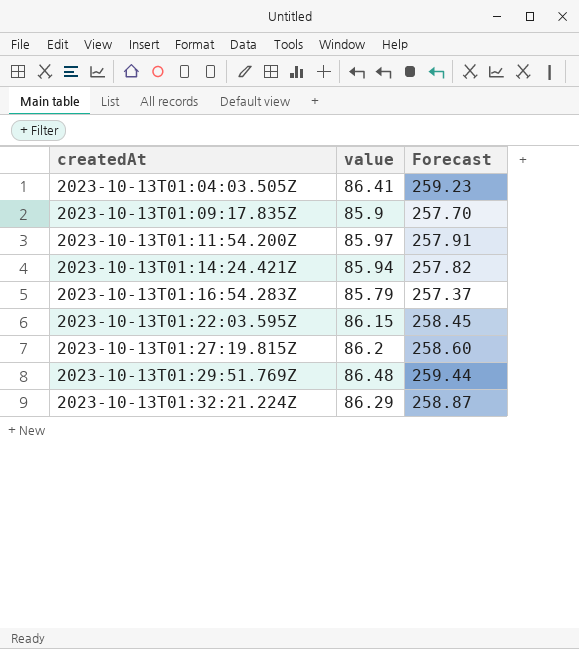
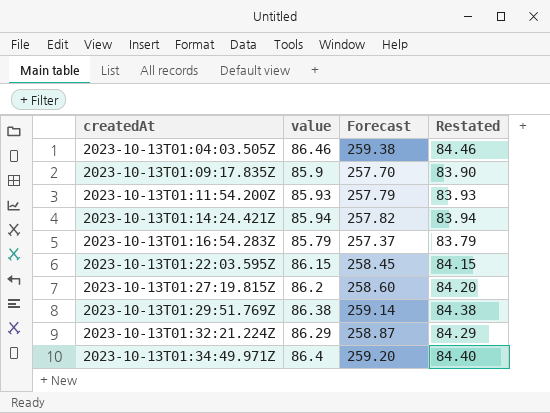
column Restated | formula: none -> [value] - 2
2023-10-13T01:04:03.505Z | value: 86.41 -> 86.46
2023-10-13T01:04:03.505Z | Forecast: 259.23 -> 259.38
2023-10-13T01:11:54.200Z | value: 85.97 -> 85.93
2023-10-13T01:11:54.200Z | Forecast: 257.91 -> 257.79
2023-10-13T01:29:51.769Z | value: 86.48 -> 86.38
2023-10-13T01:29:51.769Z | Forecast: 259.44 -> 259.14
row 2023-10-13T01:34:49.971Z: none -> 86.4 | 259.20 | 84.40

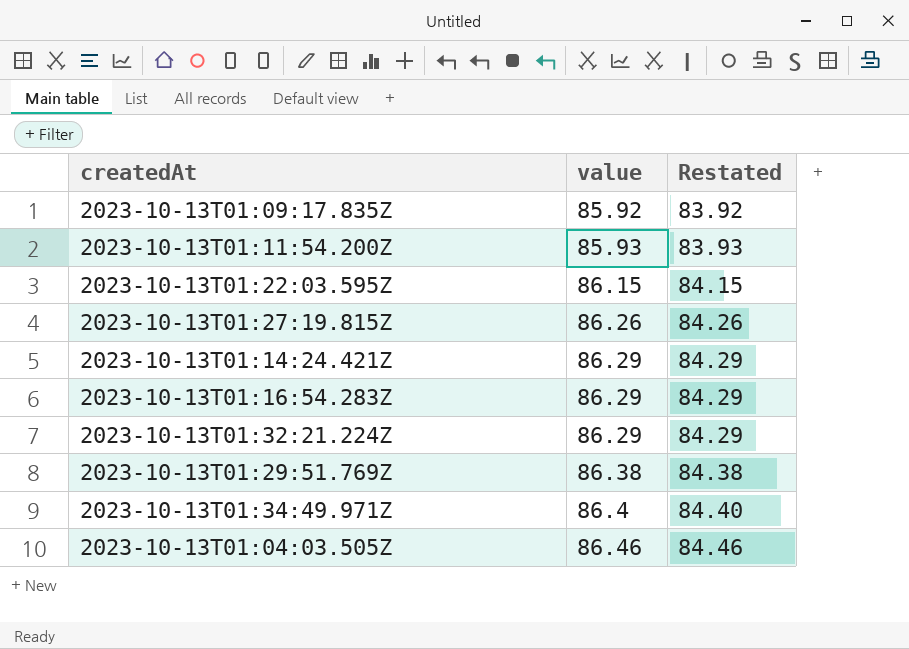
row order: createdAt ascending -> value ascending
column Forecast | formula: [value] * 3 -> none
2023-10-13T01:09:17.835Z | value: 85.9 -> 85.92
2023-10-13T01:09:17.835Z | Restated: 83.90 -> 83.92
2023-10-13T01:27:19.815Z | value: 86.2 -> 86.26
2023-10-13T01:27:19.815Z | Restated: 84.20 -> 84.26
2023-10-13T01:14:24.421Z | value: 85.94 -> 86.29
2023-10-13T01:14:24.421Z | Restated: 83.94 -> 84.29
2023-10-13T01:16:54.283Z | value: 85.79 -> 86.29
2023-10-13T01:16:54.283Z | Restated: 83.79 -> 84.29

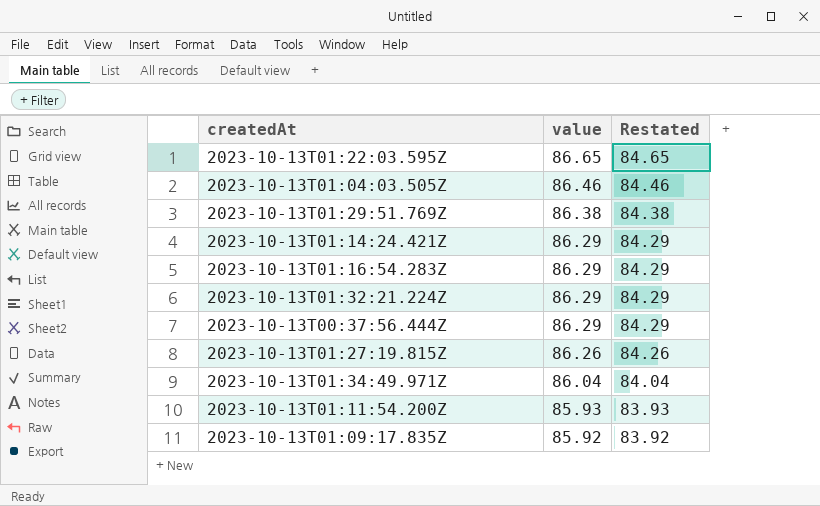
row order: value ascending -> value descending
2023-10-13T01:22:03.595Z | value: 86.15 -> 86.65
2023-10-13T01:22:03.595Z | Restated: 84.15 -> 84.65
row 2023-10-13T00:37:56.444Z: none -> 86.29 | 84.29
2023-10-13T01:34:49.971Z | value: 86.4 -> 86.04
2023-10-13T01:34:49.971Z | Restated: 84.40 -> 84.04

